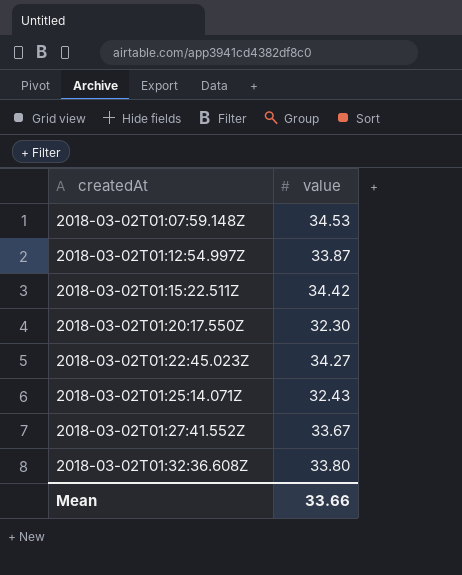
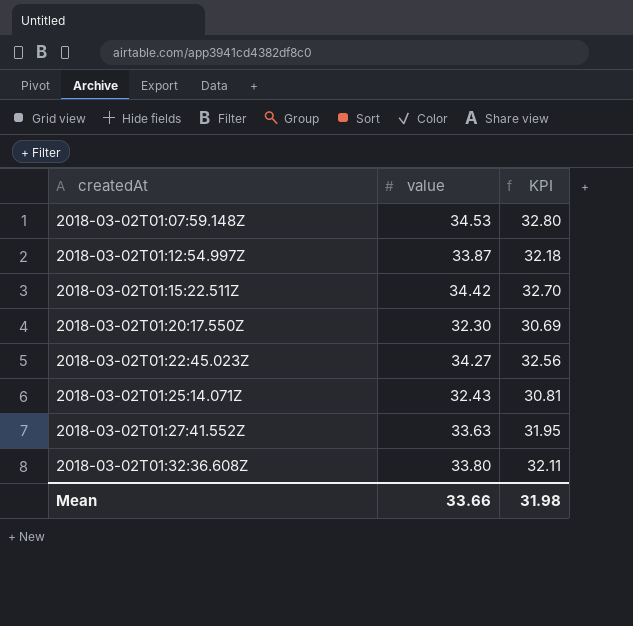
column KPI | formula: none -> [value] * 0.95
2018-03-02T01:27:41.552Z | value: 33.67 -> 33.63

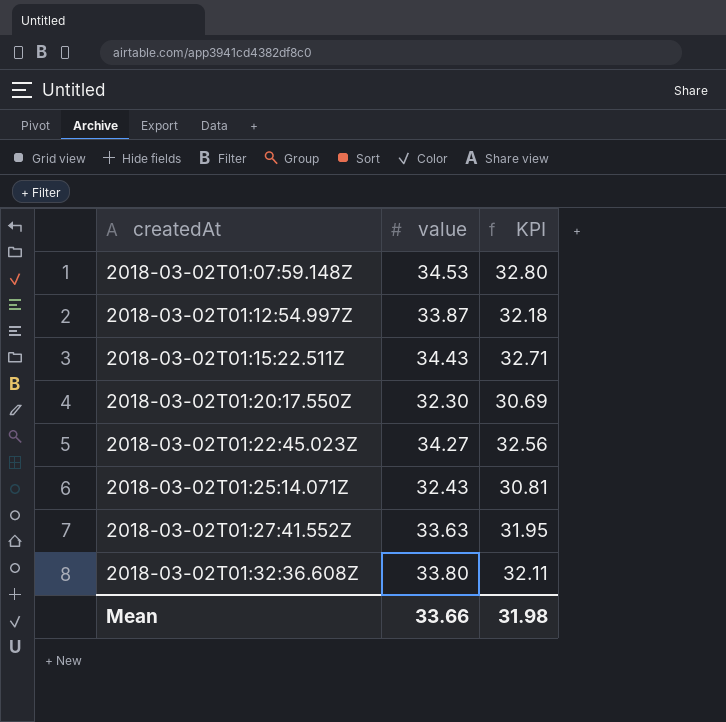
2018-03-02T01:15:22.511Z | value: 34.42 -> 34.43
2018-03-02T01:15:22.511Z | KPI: 32.70 -> 32.71

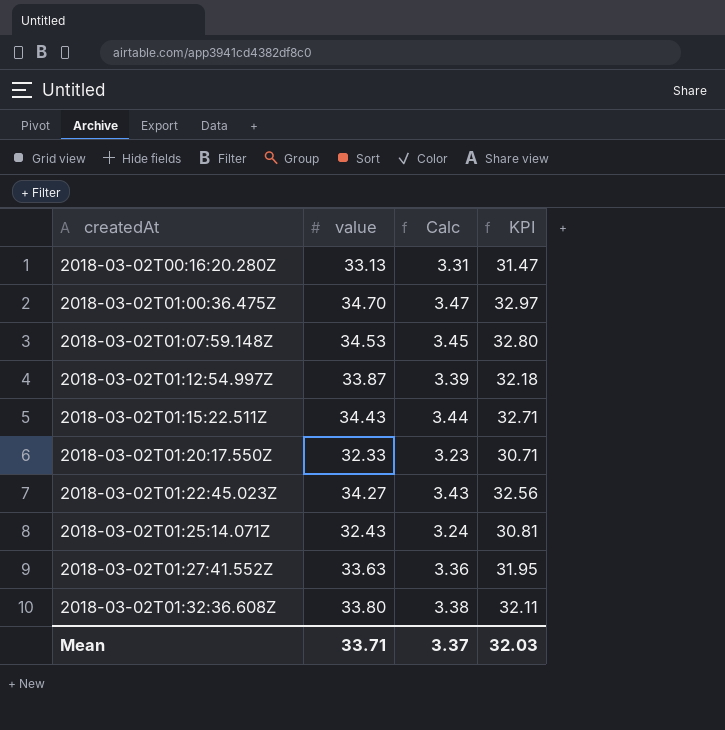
column Calc | formula: none -> [value] * 0.1
row 2018-03-02T00:16:20.280Z: none -> 33.13 | 3.31 | 31.47
row 2018-03-02T01:00:36.475Z: none -> 34.70 | 3.47 | 32.97
2018-03-02T01:20:17.550Z | value: 32.30 -> 32.33
2018-03-02T01:20:17.550Z | KPI: 30.69 -> 30.71
Mean | value: 33.66 -> 33.71
Mean | KPI: 31.98 -> 32.03

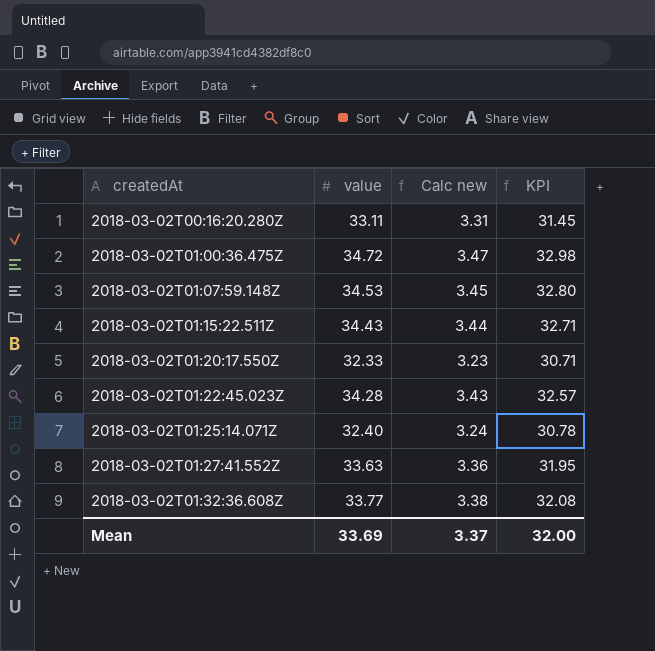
column name: Calc -> Calc new
row 2018-03-02T01:12:54.997Z: 33.87 | 3.39 | 32.18 -> none
2018-03-02T00:16:20.280Z | value: 33.13 -> 33.11
2018-03-02T00:16:20.280Z | KPI: 31.47 -> 31.45
2018-03-02T01:00:36.475Z | value: 34.70 -> 34.72
2018-03-02T01:00:36.475Z | KPI: 32.97 -> 32.98
2018-03-02T01:22:45.023Z | value: 34.27 -> 34.28
2018-03-02T01:22:45.023Z | KPI: 32.56 -> 32.57
2018-03-02T01:25:14.071Z | value: 32.43 -> 32.40
2018-03-02T01:25:14.071Z | KPI: 30.81 -> 30.78
2018-03-02T01:32:36.608Z | value: 33.80 -> 33.77
2018-03-02T01:32:36.608Z | KPI: 32.11 -> 32.08
Mean | value: 33.71 -> 33.69
Mean | KPI: 32.03 -> 32.00

